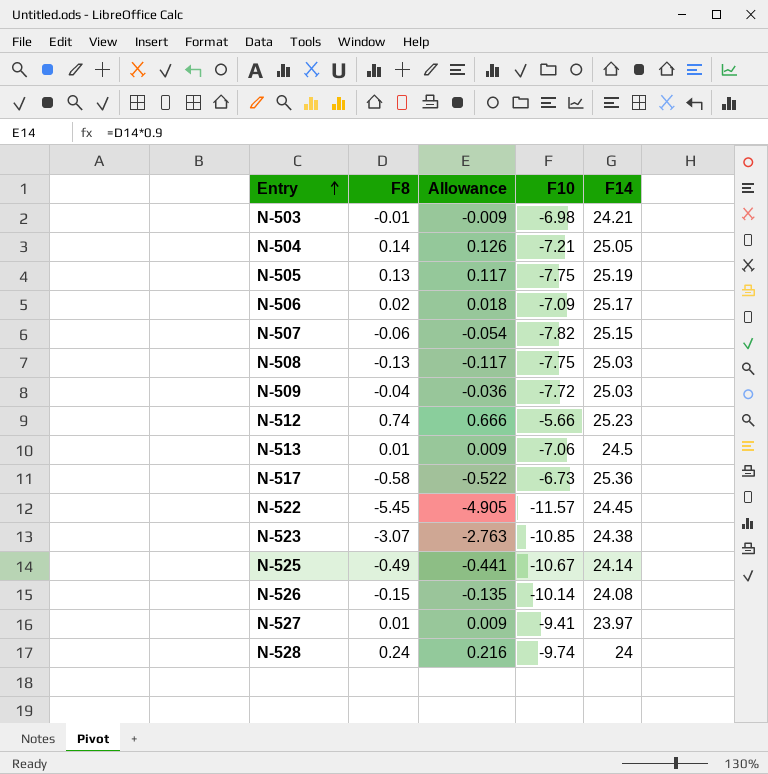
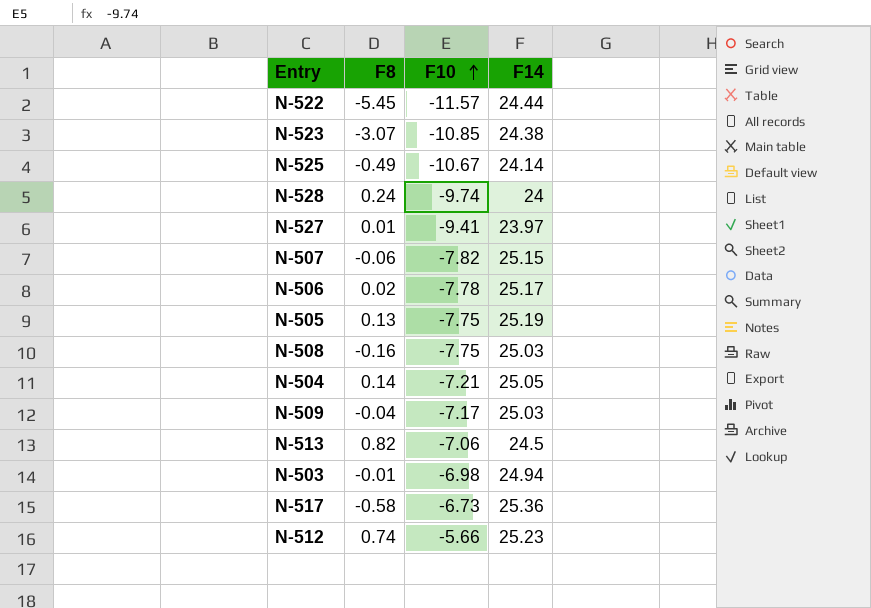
row order: Entry ascending -> F10 ascending
column Allowance | formula: [F8] * 0.9 -> none
row N-526: -0.15 | -0.135 | -10.14 | 24.08 -> none
N-522 | F14: 24.45 -> 24.44
N-506 | F10: -7.09 -> -7.78
N-508 | F8: -0.13 -> -0.16
N-509 | F10: -7.72 -> -7.17
N-513 | F8: 0.01 -> 0.82
N-503 | F14: 24.21 -> 24.94

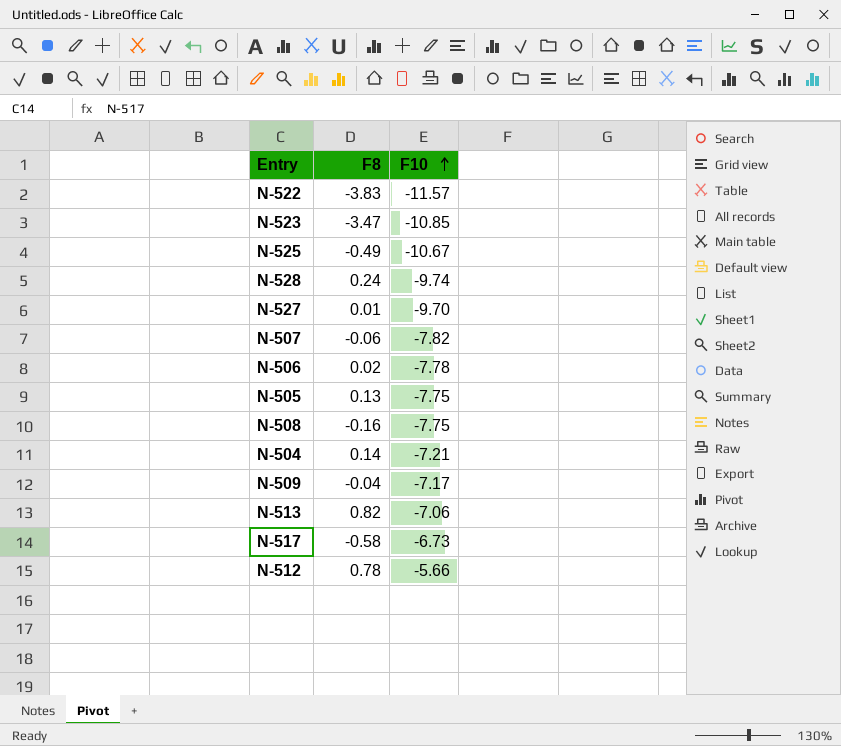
column F14 | position: 4 -> none
row N-503: -0.01 | -6.98 | 24.94 -> none
N-522 | F8: -5.45 -> -3.83
N-523 | F8: -3.07 -> -3.47
N-527 | F10: -9.41 -> -9.70
N-512 | F8: 0.74 -> 0.78

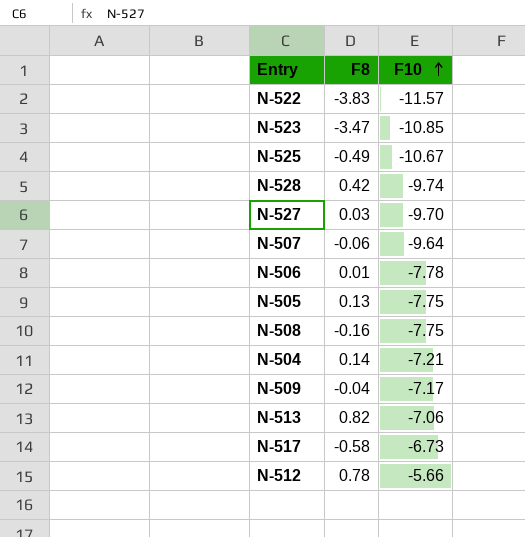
N-528 | F8: 0.24 -> 0.42
N-527 | F8: 0.01 -> 0.03
N-507 | F10: -7.82 -> -9.64
N-506 | F8: 0.02 -> 0.01

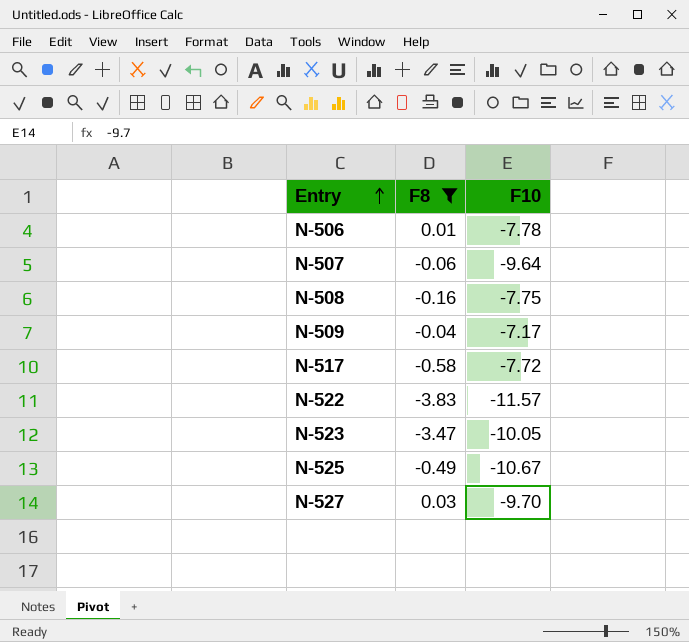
filter: none -> F8 <= 0.03
row order: F10 ascending -> Entry ascending
N-517 | F10: -6.73 -> -7.72
N-523 | F10: -10.85 -> -10.05

